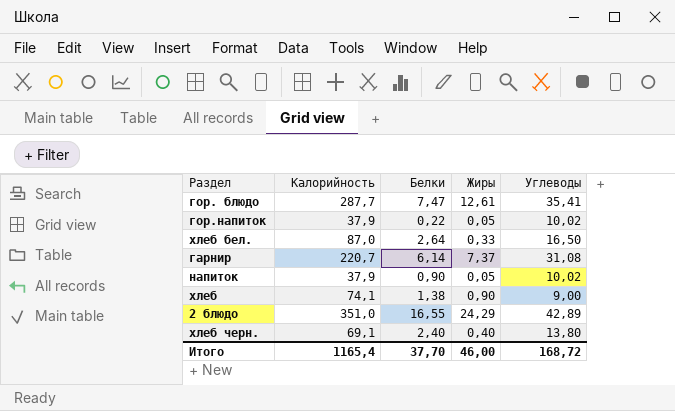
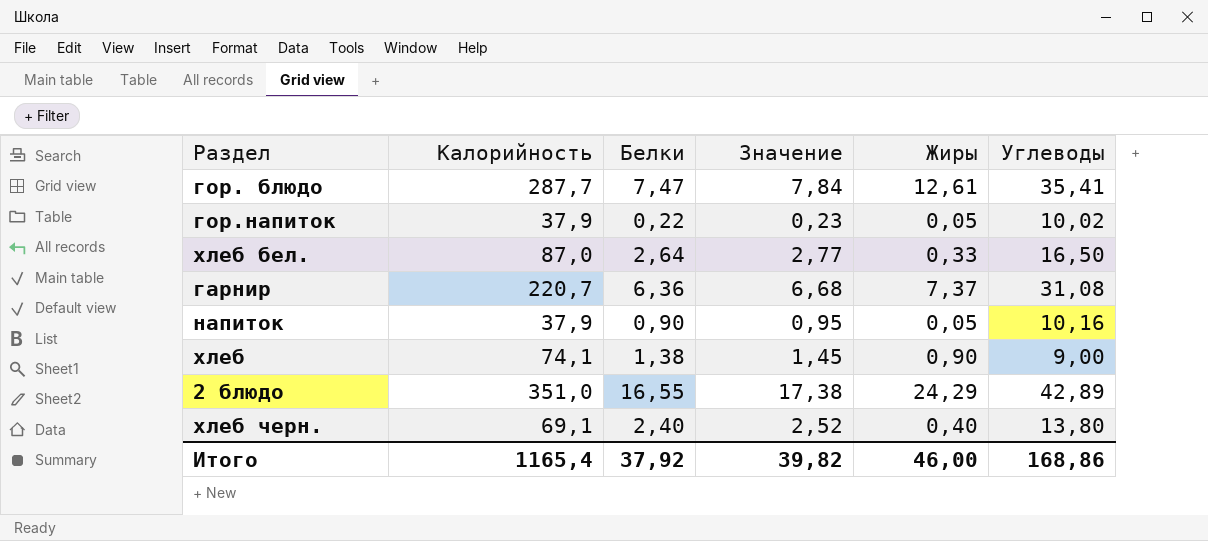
column Значение | formula: none -> [Белки] * 1,05
гарнир | Белки: 6,14 -> 6,36
напиток | Углеводы: 10,02 -> 10,16
Итого | Белки: 37,70 -> 37,92
Итого | Углеводы: 168,72 -> 168,86

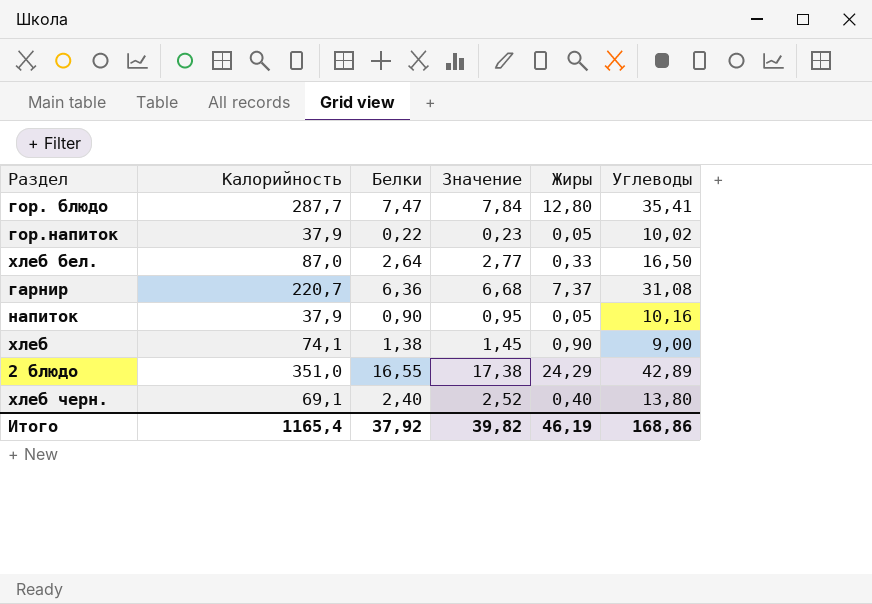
гор. блюдо | Жиры: 12,61 -> 12,80
Итого | Жиры: 46,00 -> 46,19

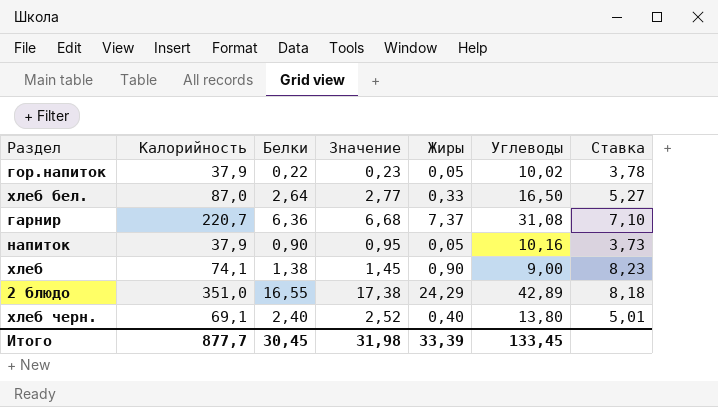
column Ставка | formula: none -> [Калорийность] / [Углеводы]
row гор. блюдо: 287,7 | 7,47 | 7,84 | 12,80 | 35,41 -> none
Итого | Калорийность: 1165,4 -> 877,7
Итого | Белки: 37,92 -> 30,45
Итого | Значение: 39,82 -> 31,98
Итого | Жиры: 46,19 -> 33,39
Итого | Углеводы: 168,86 -> 133,45

